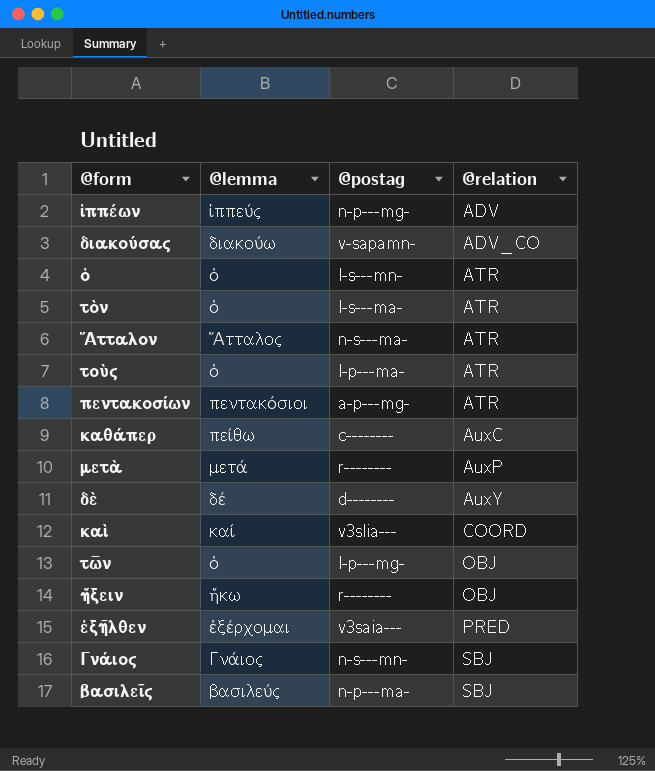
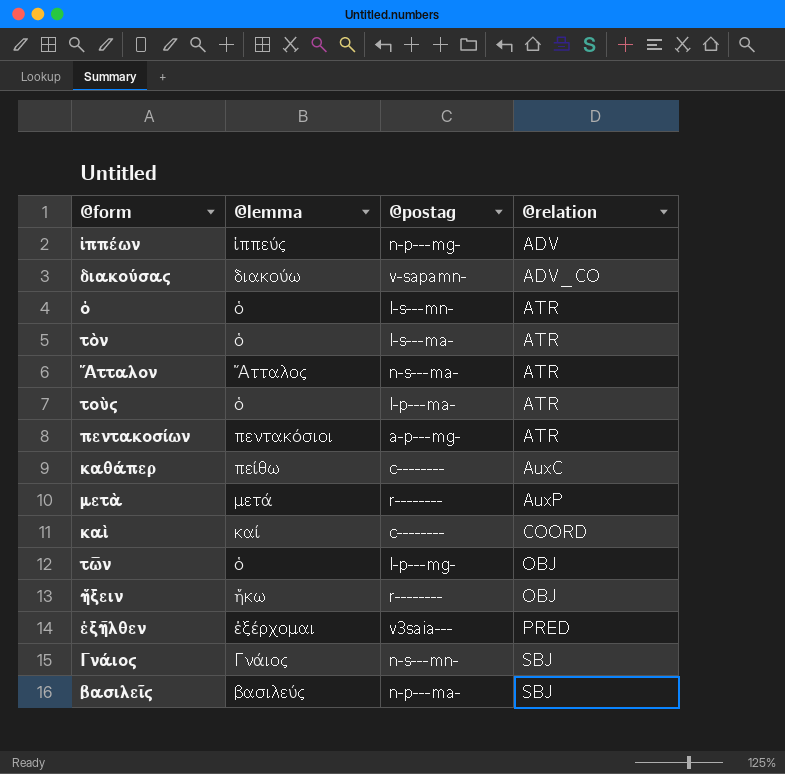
row δὲ: δέ | d-------- | AuxY -> none
καὶ | @postag: v3slia--- -> c--------

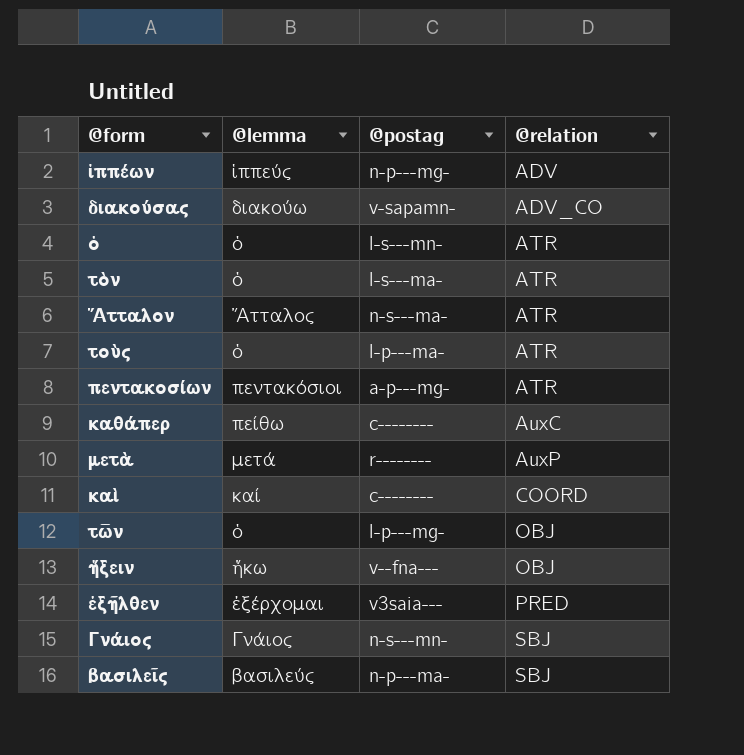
ἥξειν | @postag: r-------- -> v--fna---

